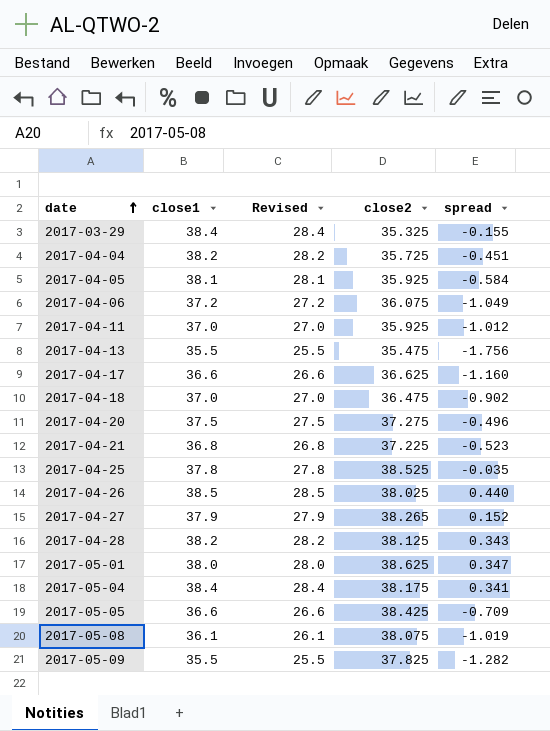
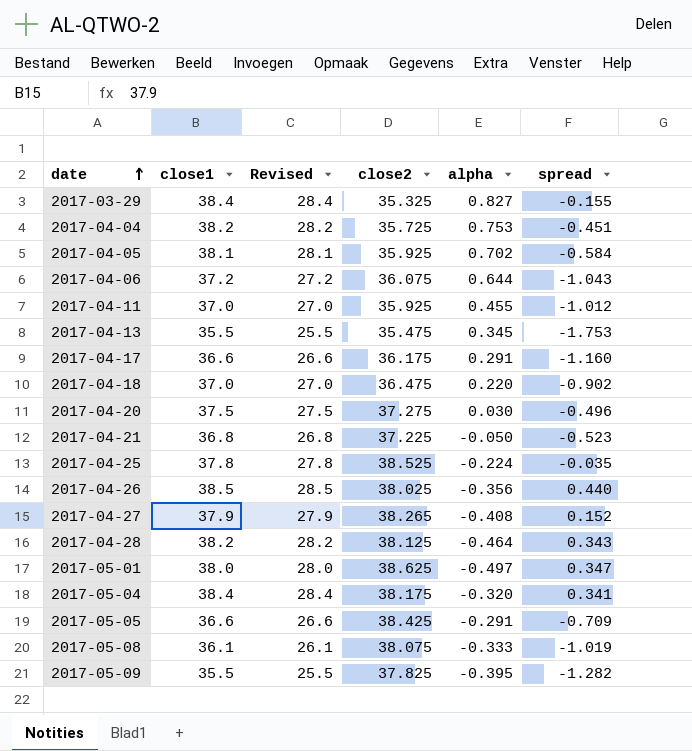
column alpha | position: none -> 5
2017-04-06 | spread: -1.049 -> -1.043
2017-04-13 | spread: -1.756 -> -1.753
2017-04-17 | close2: 36.625 -> 36.175

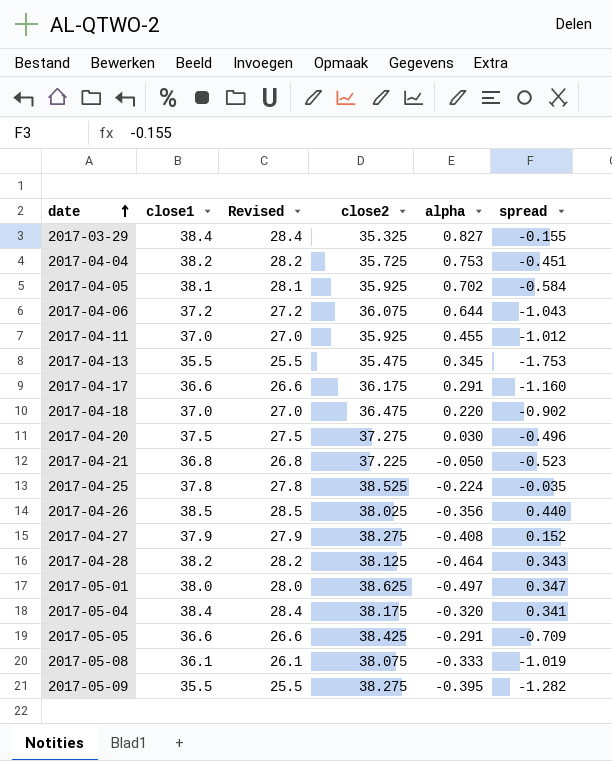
2017-04-27 | close2: 38.265 -> 38.275
2017-05-09 | close2: 37.825 -> 38.275

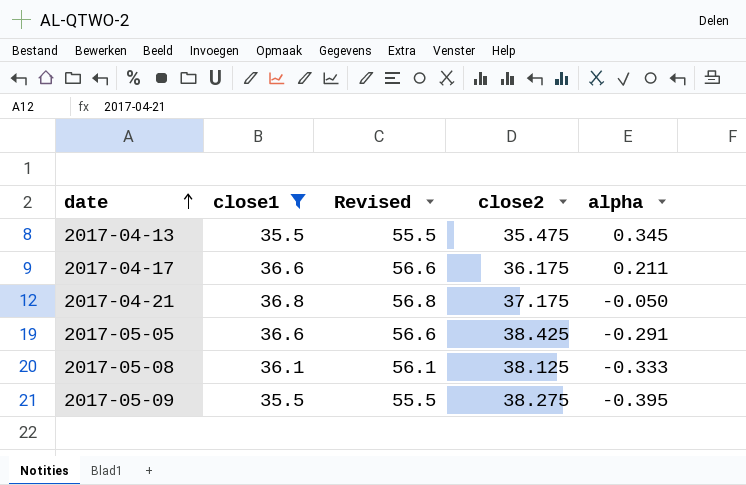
filter: none -> close1 <= 36.8
column spread | position: 6 -> none
column Revised | formula: [close1] - 10 -> [close1] + 20
2017-04-17 | alpha: 0.291 -> 0.211
2017-04-21 | close2: 37.225 -> 37.175
2017-05-08 | close2: 38.075 -> 38.125

